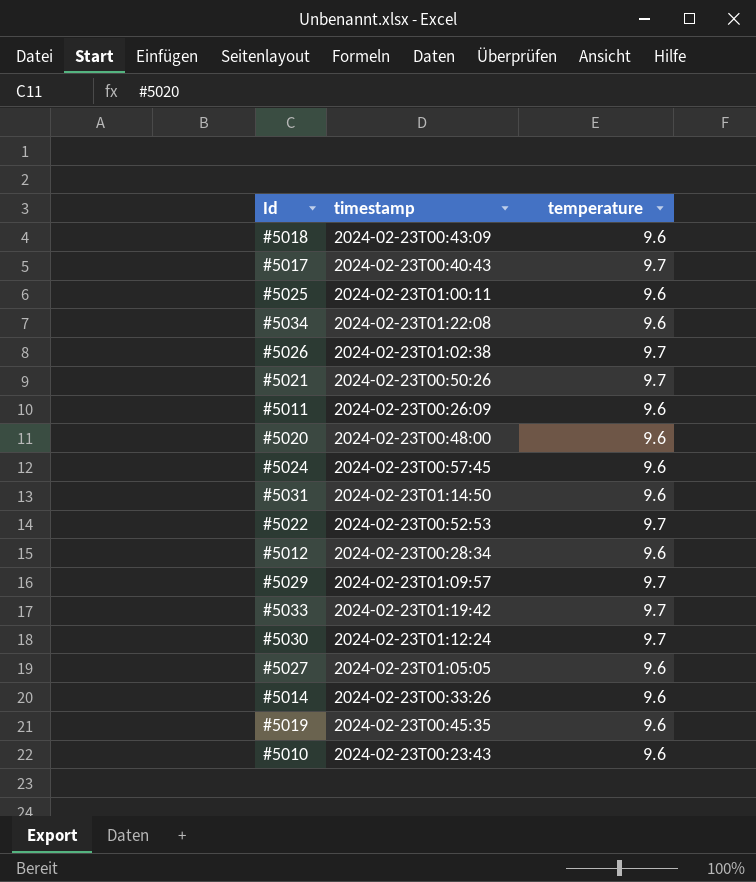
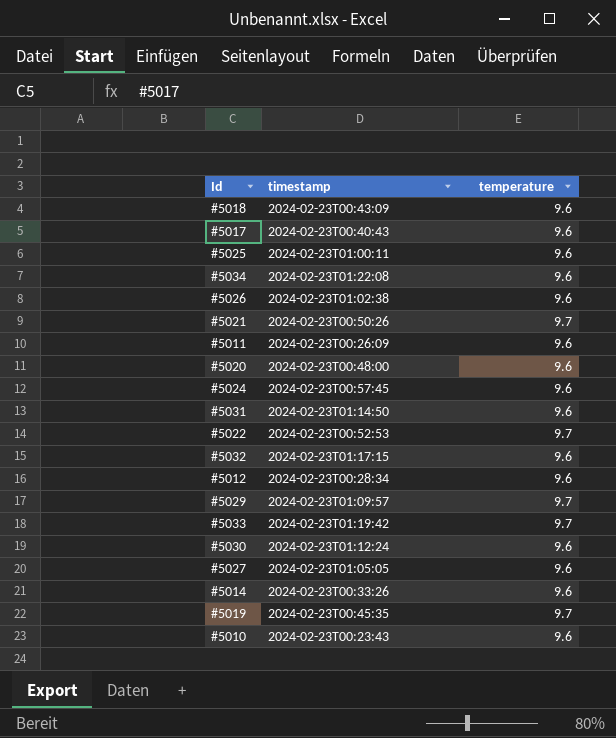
#5017 | temperature: 9.7 -> 9.6
#5026 | temperature: 9.7 -> 9.6
row #5032: none -> 2024-02-23T01:17:15 | 9.6
#5030 | temperature: 9.7 -> 9.6
#5019 | temperature: 9.6 -> 9.7

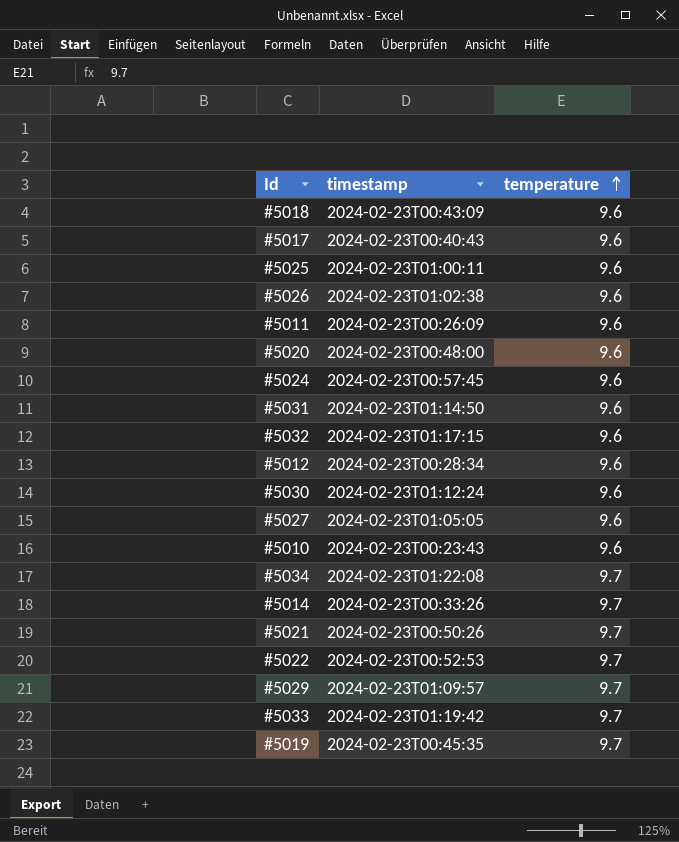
row order: none -> temperature ascending
#5034 | temperature: 9.6 -> 9.7
#5014 | temperature: 9.6 -> 9.7

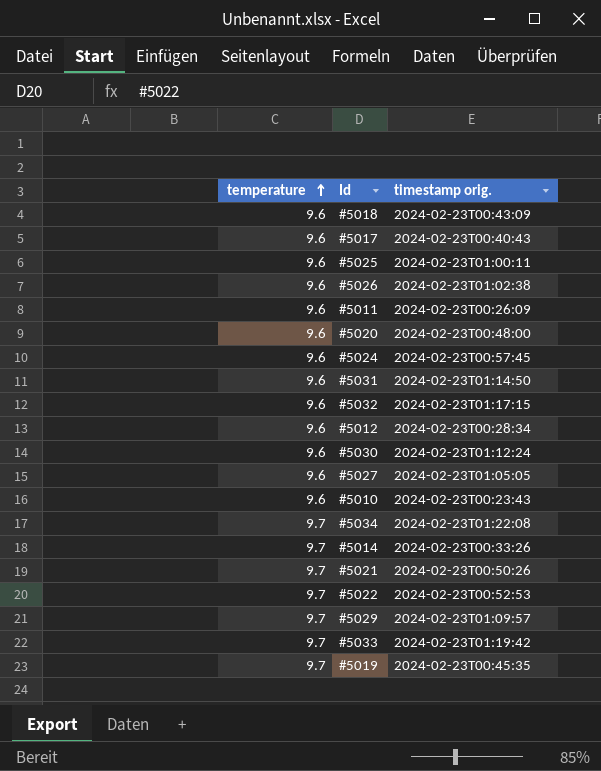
column temperature | position: 3 -> 1
column name: timestamp -> timestamp orig.

